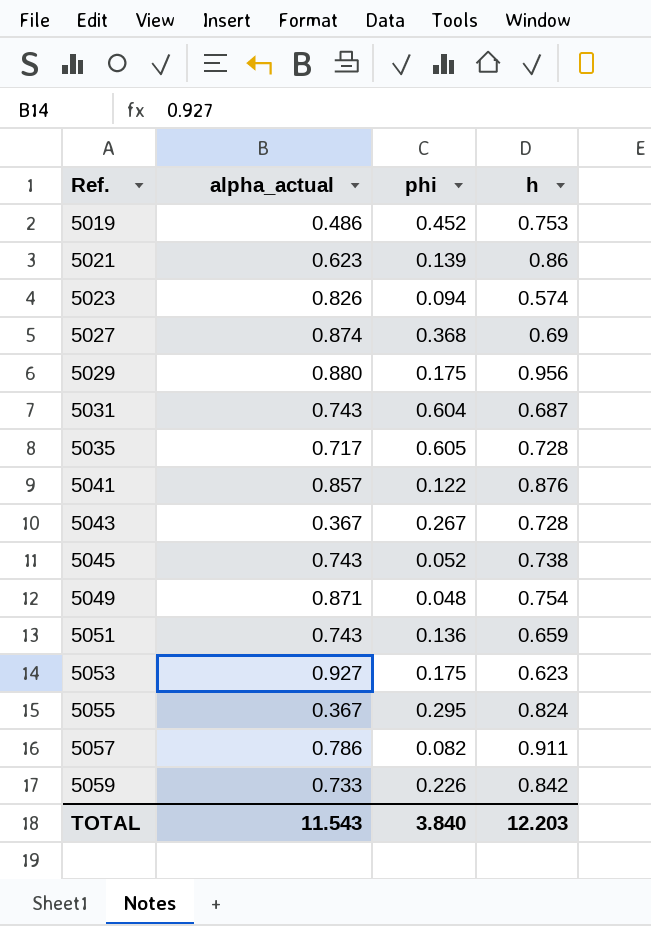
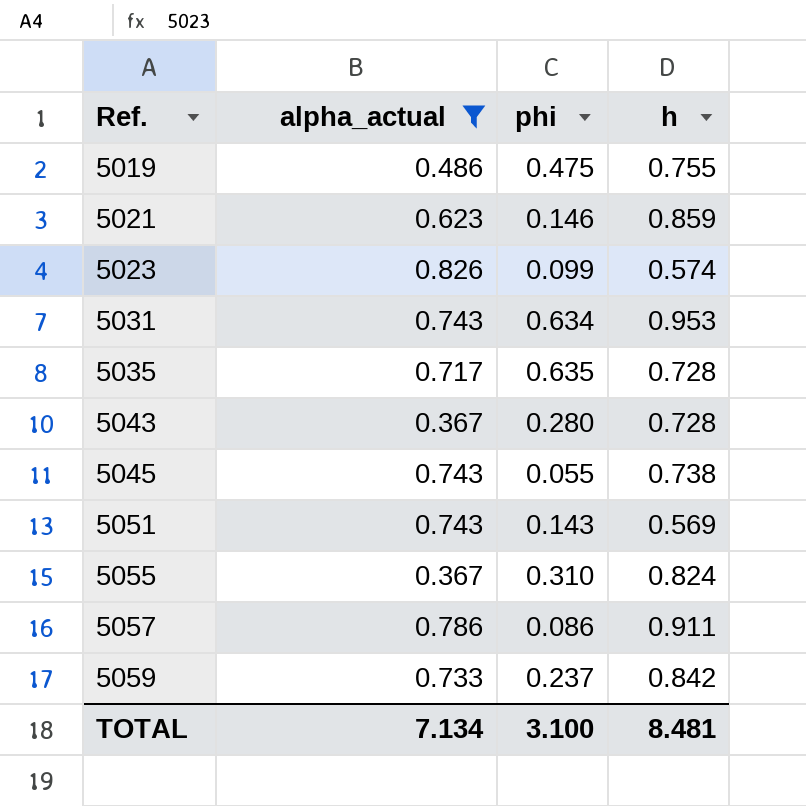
filter: none -> alpha_actual <= 0.826
5019 | phi: 0.452 -> 0.475
5019 | h: 0.753 -> 0.755
5021 | phi: 0.139 -> 0.146
5021 | h: 0.86 -> 0.859
5023 | phi: 0.094 -> 0.099
5031 | phi: 0.604 -> 0.634
5031 | h: 0.687 -> 0.953
5035 | phi: 0.605 -> 0.635
5043 | phi: 0.267 -> 0.280
5045 | phi: 0.052 -> 0.055
5051 | phi: 0.136 -> 0.143
5051 | h: 0.659 -> 0.569
5055 | phi: 0.295 -> 0.310
5057 | phi: 0.082 -> 0.086
5059 | phi: 0.226 -> 0.237
TOTAL | alpha_actual: 11.543 -> 7.134
TOTAL | phi: 3.840 -> 3.100
TOTAL | h: 12.203 -> 8.481

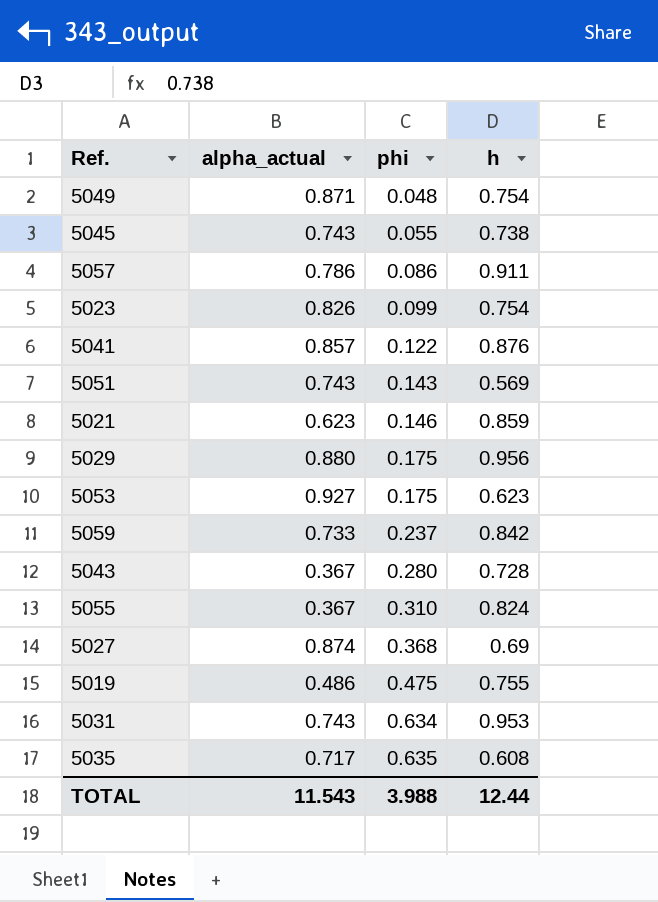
filter: alpha_actual <= 0.826 -> none
row order: Ref. ascending -> phi ascending
5023 | h: 0.574 -> 0.754
5035 | h: 0.728 -> 0.608
TOTAL | alpha_actual: 7.134 -> 11.543
TOTAL | phi: 3.100 -> 3.988
TOTAL | h: 8.481 -> 12.44

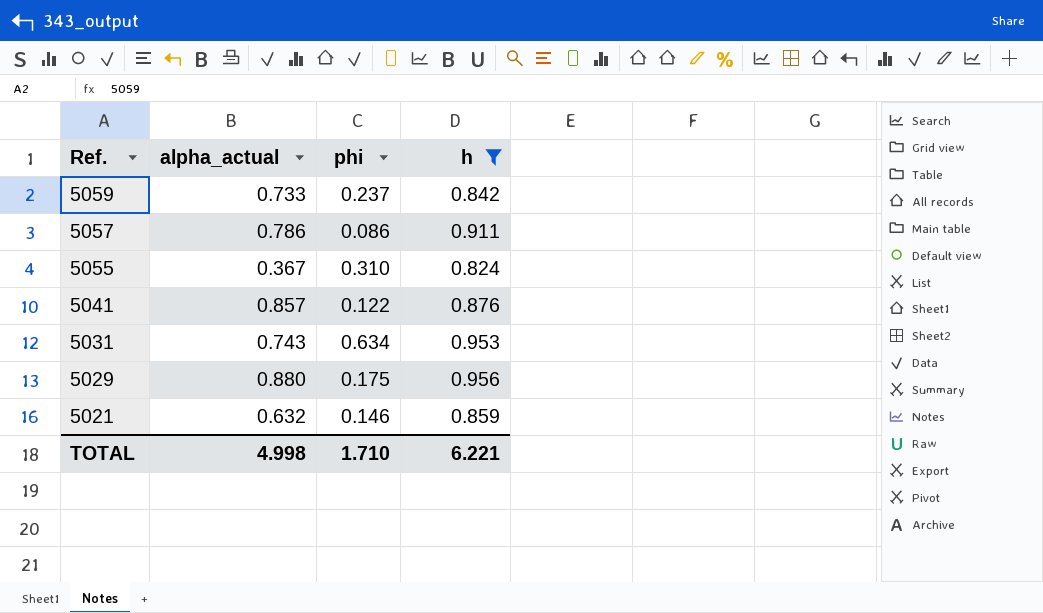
filter: none -> h >= 0.824
row order: phi ascending -> Ref. descending
5021 | alpha_actual: 0.623 -> 0.632
TOTAL | alpha_actual: 11.543 -> 4.998
TOTAL | phi: 3.988 -> 1.710
TOTAL | h: 12.44 -> 6.221

